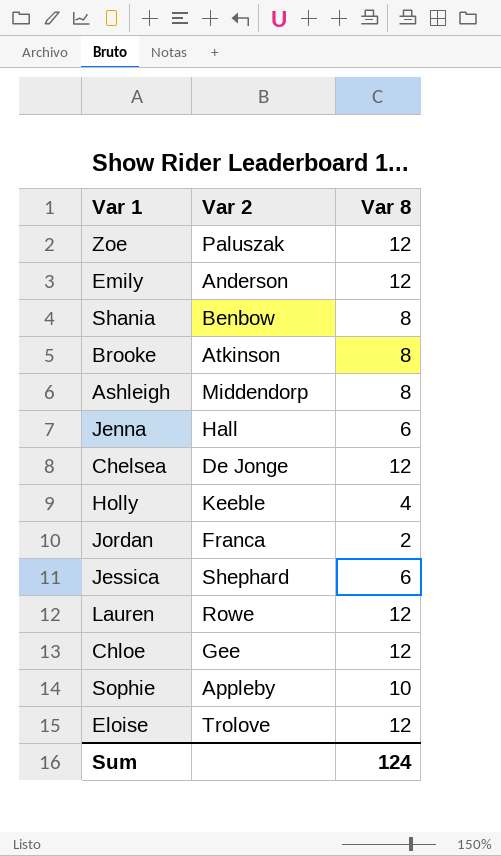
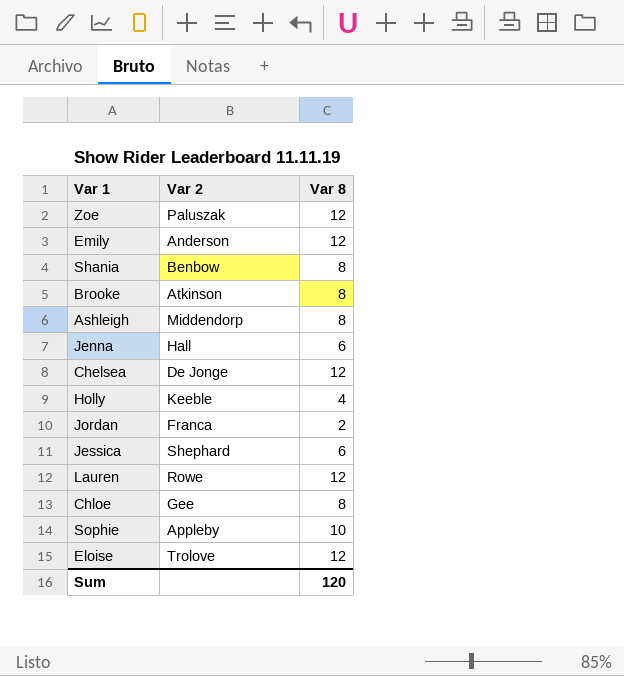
Chloe | Var 8: 12 -> 8
Sum | Var 8: 124 -> 120

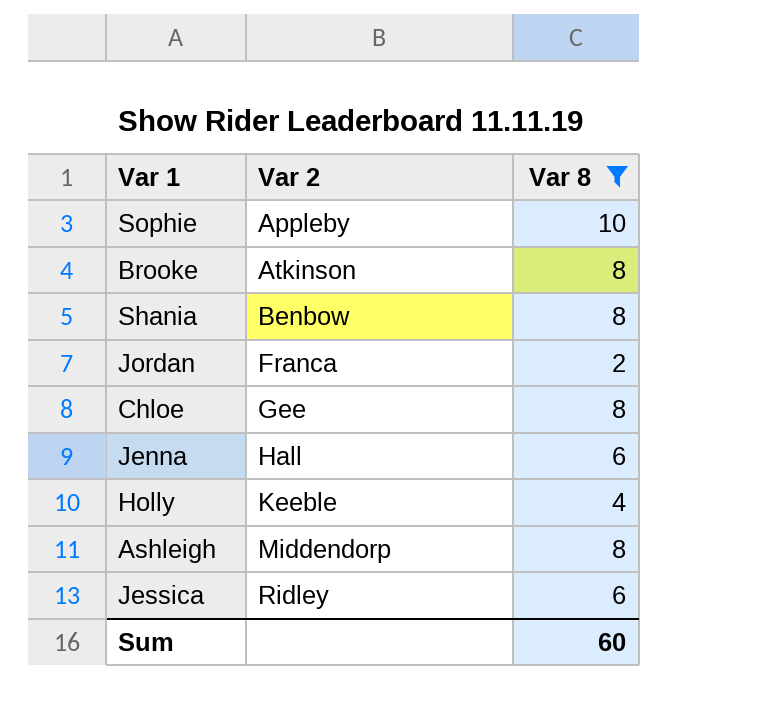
filter: none -> Var 8 != 12
row order: none -> Var 2 ascending
Jessica | Var 2: Shephard -> Ridley
Sum | Var 8: 120 -> 60

